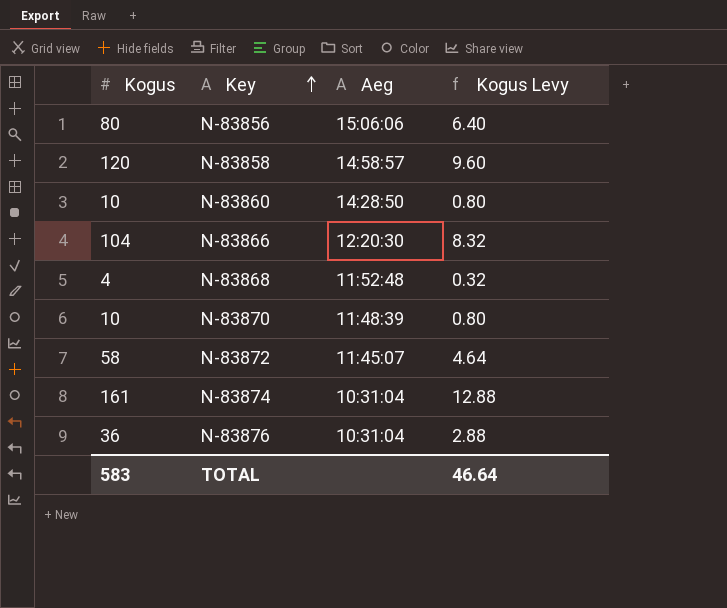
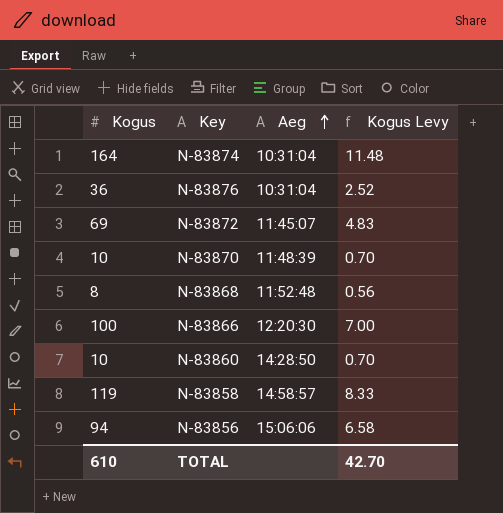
row order: Key ascending -> Aeg ascending
column Kogus Levy | formula: [Kogus] * 0.08 -> [Kogus] * 0.07
N-83874 | Kogus: 161 -> 164
N-83872 | Kogus: 58 -> 69
N-83868 | Kogus: 4 -> 8
N-83866 | Kogus: 104 -> 100
N-83858 | Kogus: 120 -> 119
N-83856 | Kogus: 80 -> 94
TOTAL | Kogus: 583 -> 610
TOTAL | Kogus Levy: 46.64 -> 42.70

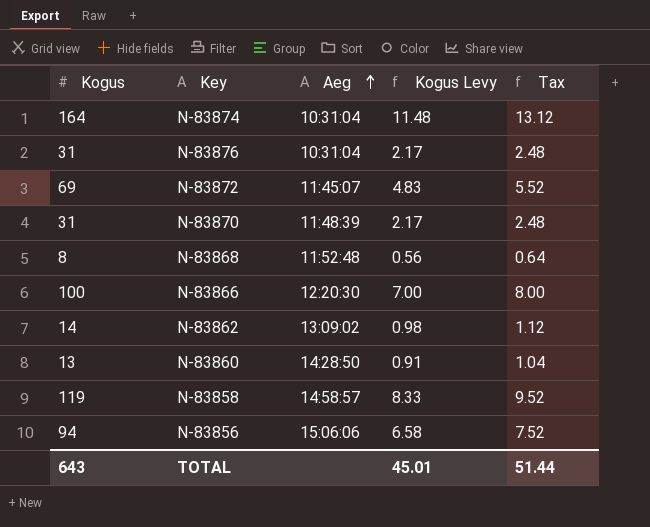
column Tax | formula: none -> [Kogus] * 0.08
N-83876 | Kogus: 36 -> 31
N-83876 | Kogus Levy: 2.52 -> 2.17
N-83870 | Kogus: 10 -> 31
N-83870 | Kogus Levy: 0.70 -> 2.17
row N-83862: none -> 14 | 13:09:02 | 0.98 | 1.12
N-83860 | Kogus: 10 -> 13
N-83860 | Kogus Levy: 0.70 -> 0.91
TOTAL | Kogus: 610 -> 643
TOTAL | Kogus Levy: 42.70 -> 45.01

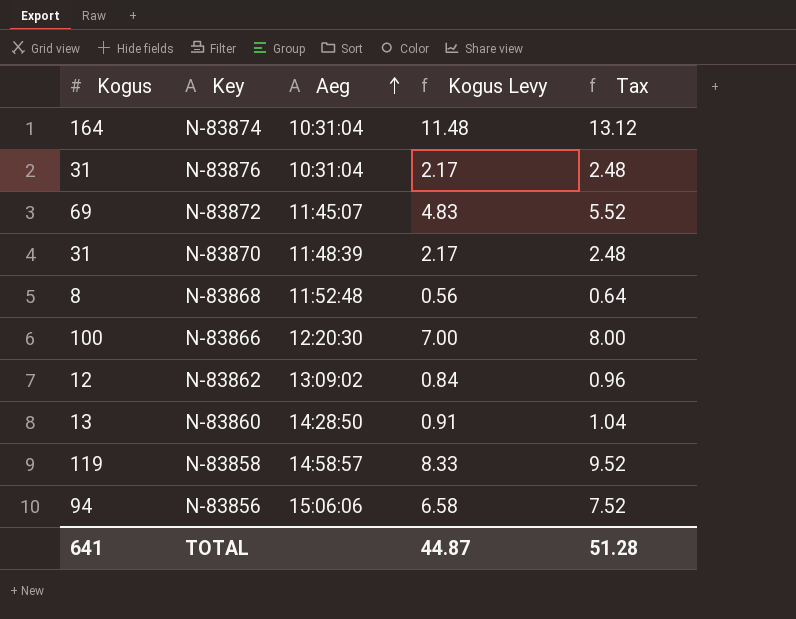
N-83862 | Kogus: 14 -> 12
N-83862 | Kogus Levy: 0.98 -> 0.84
N-83862 | Tax: 1.12 -> 0.96
TOTAL | Kogus: 643 -> 641
TOTAL | Kogus Levy: 45.01 -> 44.87
TOTAL | Tax: 51.44 -> 51.28

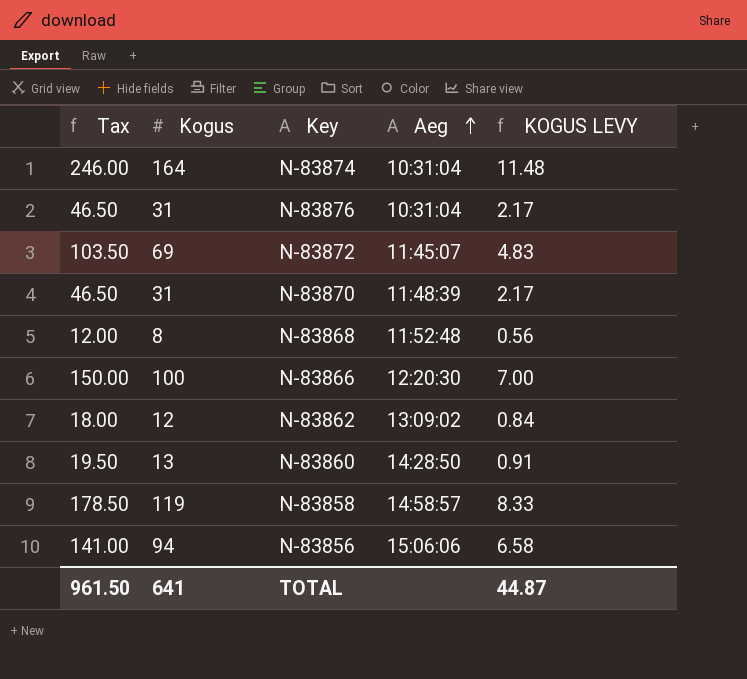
column Tax | formula: [Kogus] * 0.08 -> [Kogus] * 1.5
column Tax | position: 5 -> 1
column name: Kogus Levy -> KOGUS LEVY
TOTAL | Tax: 51.28 -> 961.50

